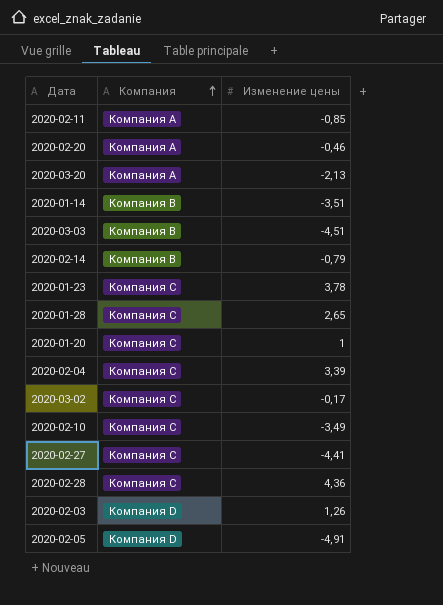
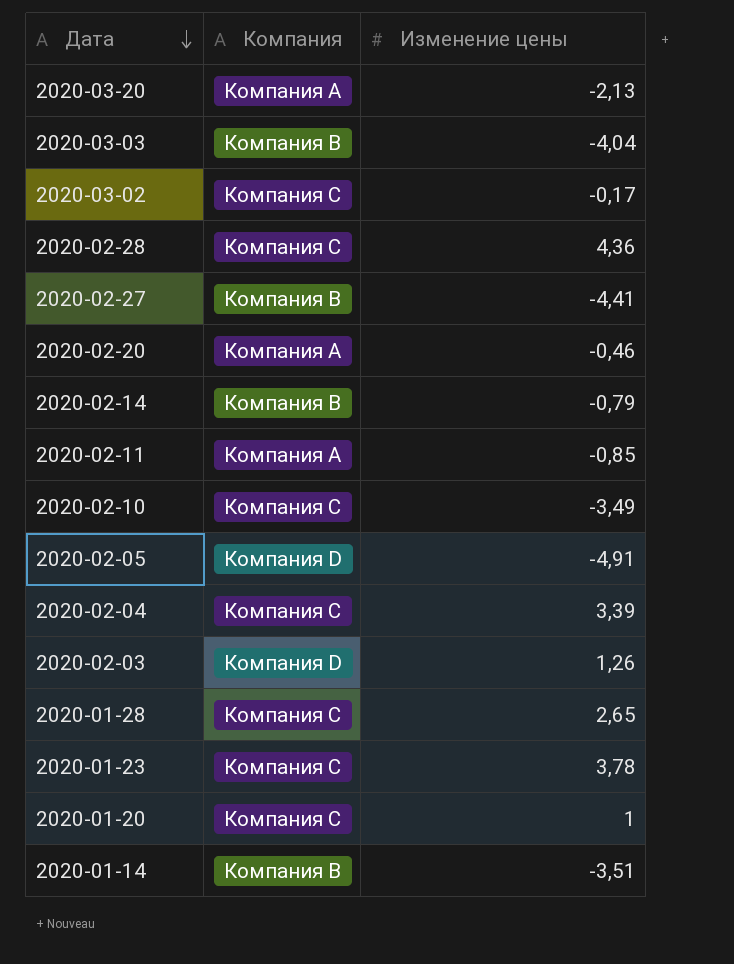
row order: Компания ascending -> Дата descending
2020-03-03 | Изменение цены: -4,51 -> -4,04
2020-02-27 | Компания: Компания C -> Компания B

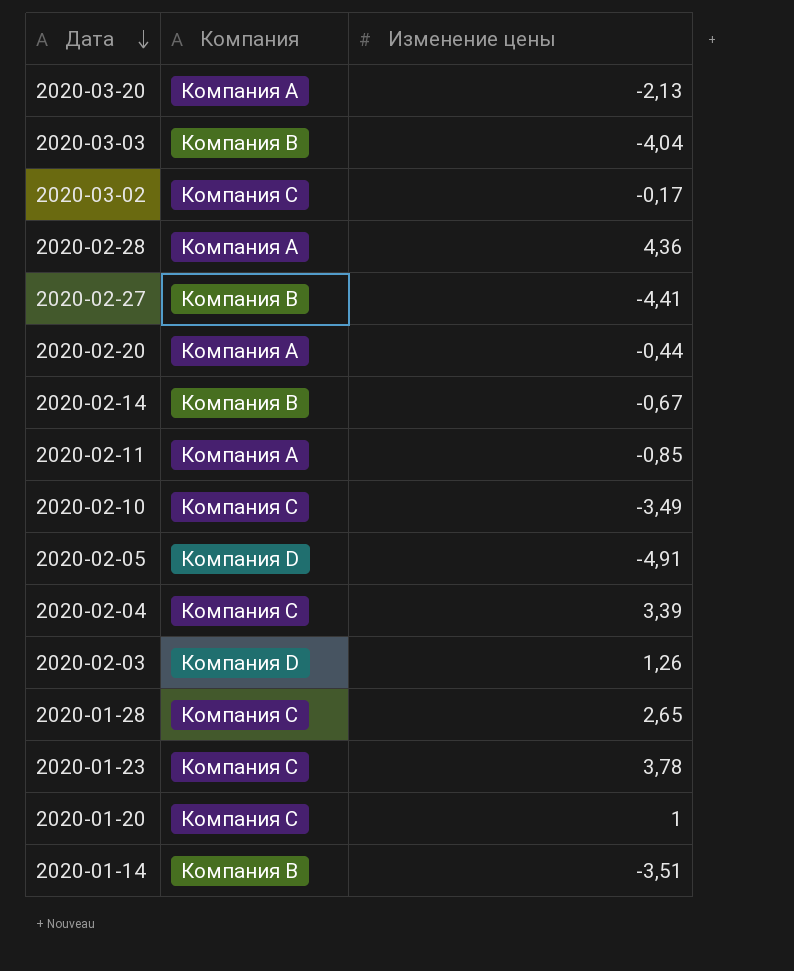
2020-02-28 | Компания: Компания C -> Компания A
2020-02-20 | Изменение цены: -0,46 -> -0,44
2020-02-14 | Изменение цены: -0,79 -> -0,67

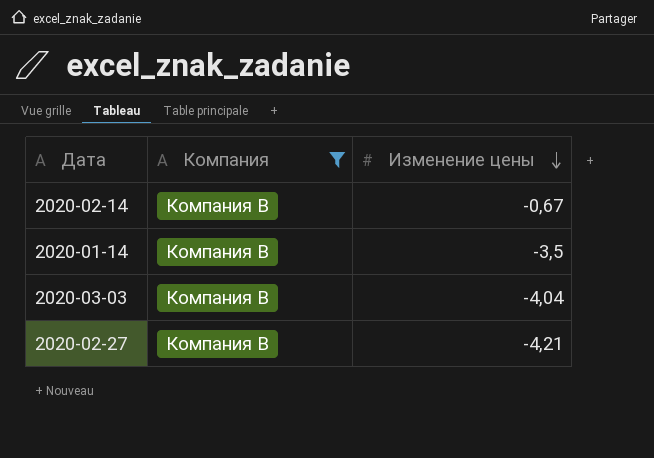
filter: none -> Компания = Компания B
row order: Дата descending -> Изменение цены descending
2020-01-14 | Изменение цены: -3,51 -> -3,5
2020-02-27 | Изменение цены: -4,41 -> -4,21

